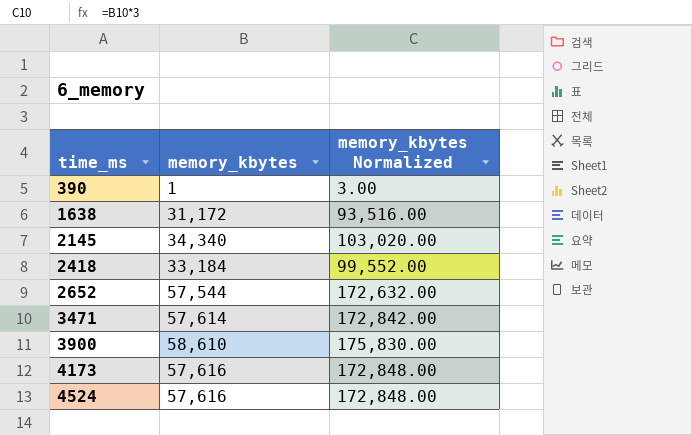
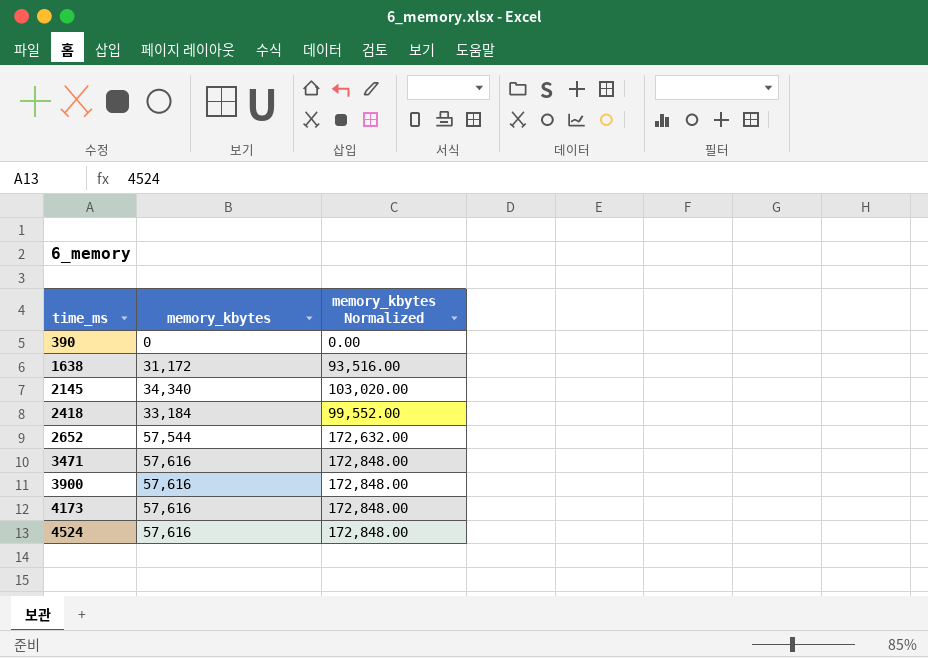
390 | memory_kbytes: 1 -> 0
390 | memory_kbytes Normalized: 3.00 -> 0.00
3471 | memory_kbytes: 57,614 -> 57,616
3471 | memory_kbytes Normalized: 172,842.00 -> 172,848.00
3900 | memory_kbytes: 58,610 -> 57,616
3900 | memory_kbytes Normalized: 175,830.00 -> 172,848.00

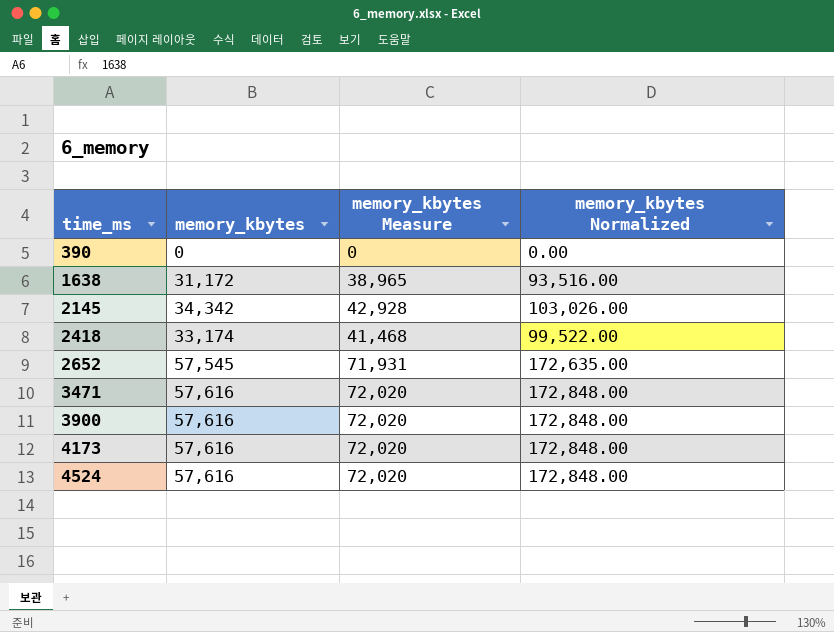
column memory_kbytes Measure | formula: none -> [memory_kbytes] * 1.25
2145 | memory_kbytes: 34,340 -> 34,342
2145 | memory_kbytes Normalized: 103,020.00 -> 103,026.00
2418 | memory_kbytes: 33,184 -> 33,174
2418 | memory_kbytes Normalized: 99,552.00 -> 99,522.00
2652 | memory_kbytes: 57,544 -> 57,545
2652 | memory_kbytes Normalized: 172,632.00 -> 172,635.00

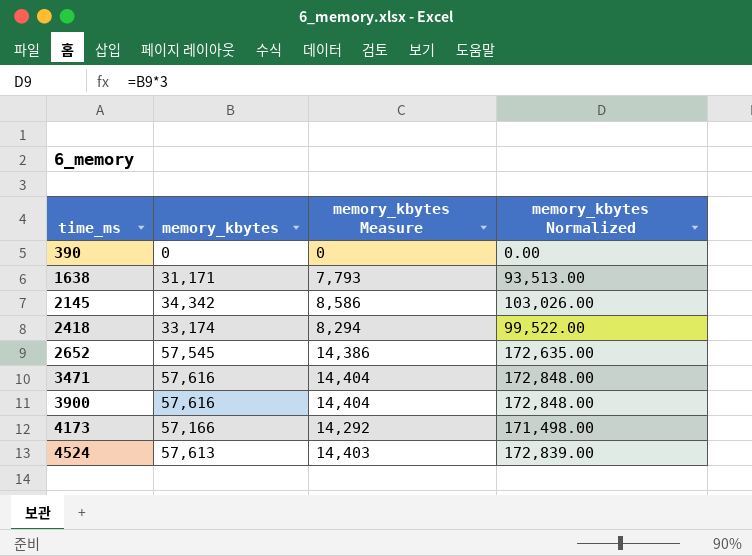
column memory_kbytes Measure | formula: [memory_kbytes] * 1.25 -> [memory_kbytes] * 0.25
1638 | memory_kbytes: 31,172 -> 31,171
1638 | memory_kbytes Normalized: 93,516.00 -> 93,513.00
4173 | memory_kbytes: 57,616 -> 57,166
4173 | memory_kbytes Normalized: 172,848.00 -> 171,498.00
4524 | memory_kbytes: 57,616 -> 57,613
4524 | memory_kbytes Normalized: 172,848.00 -> 172,839.00

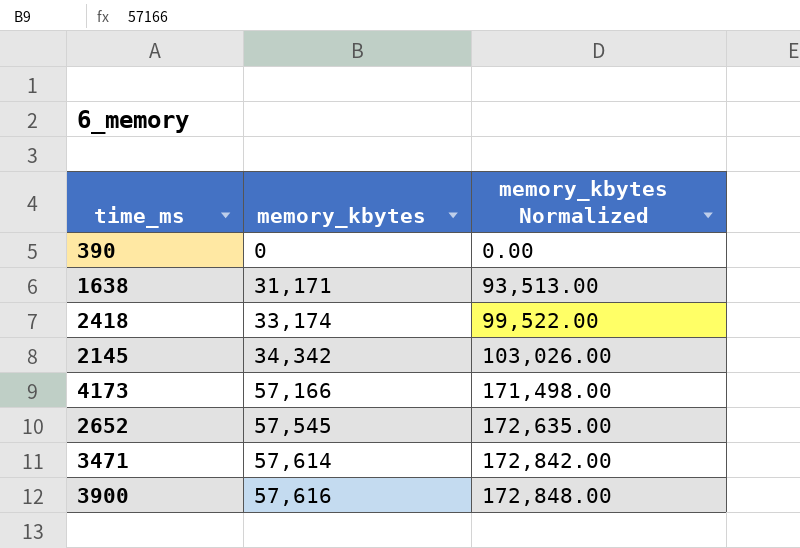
row order: time_ms ascending -> memory_kbytes ascending
column memory_kbytes Measure | formula: [memory_kbytes] * 0.25 -> none
row 4524: 57,613 | 14,403 | 172,839.00 -> none
3471 | memory_kbytes: 57,616 -> 57,614
3471 | memory_kbytes Normalized: 172,848.00 -> 172,842.00

